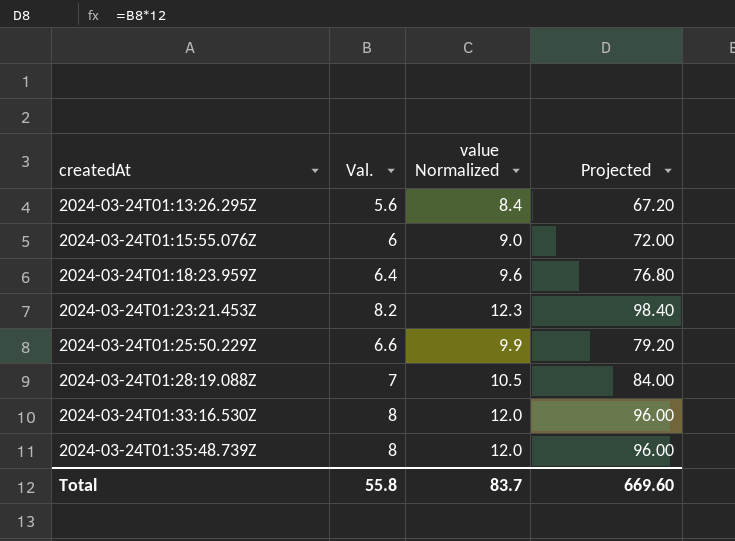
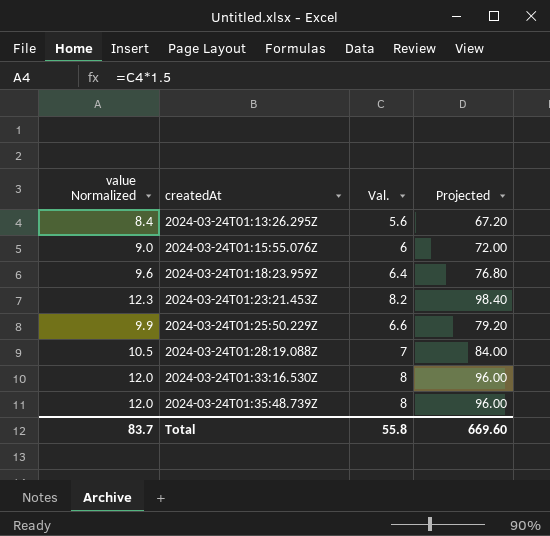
column value Normalized | position: 3 -> 1

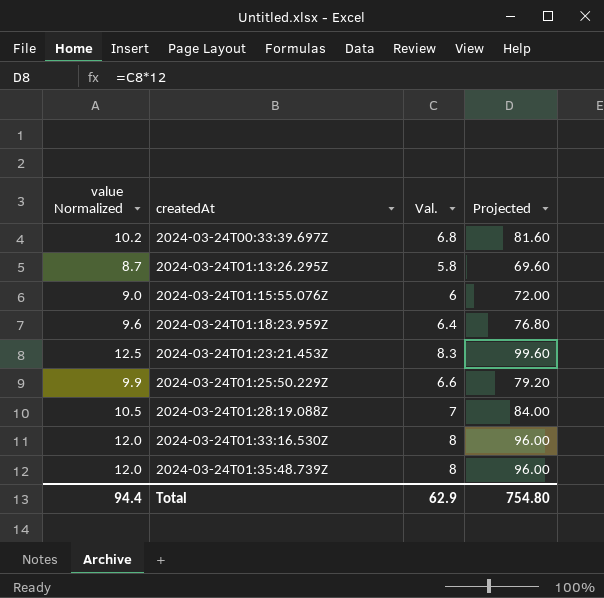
row 2024-03-24T00:33:39.697Z: none -> 10.2 | 6.8 | 81.60
2024-03-24T01:13:26.295Z | value Normalized: 8.4 -> 8.7
2024-03-24T01:13:26.295Z | Val.: 5.6 -> 5.8
2024-03-24T01:13:26.295Z | Projected: 67.20 -> 69.60
2024-03-24T01:23:21.453Z | value Normalized: 12.3 -> 12.5
2024-03-24T01:23:21.453Z | Val.: 8.2 -> 8.3
2024-03-24T01:23:21.453Z | Projected: 98.40 -> 99.60
Total | value Normalized: 83.7 -> 94.4
Total | Val.: 55.8 -> 62.9
Total | Projected: 669.60 -> 754.80

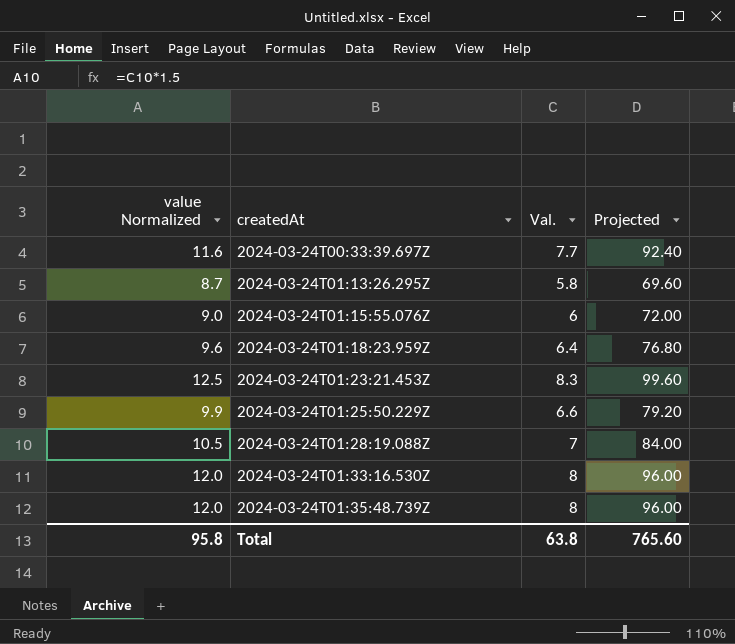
2024-03-24T00:33:39.697Z | value Normalized: 10.2 -> 11.6
2024-03-24T00:33:39.697Z | Val.: 6.8 -> 7.7
2024-03-24T00:33:39.697Z | Projected: 81.60 -> 92.40
Total | value Normalized: 94.4 -> 95.8
Total | Val.: 62.9 -> 63.8
Total | Projected: 754.80 -> 765.60

